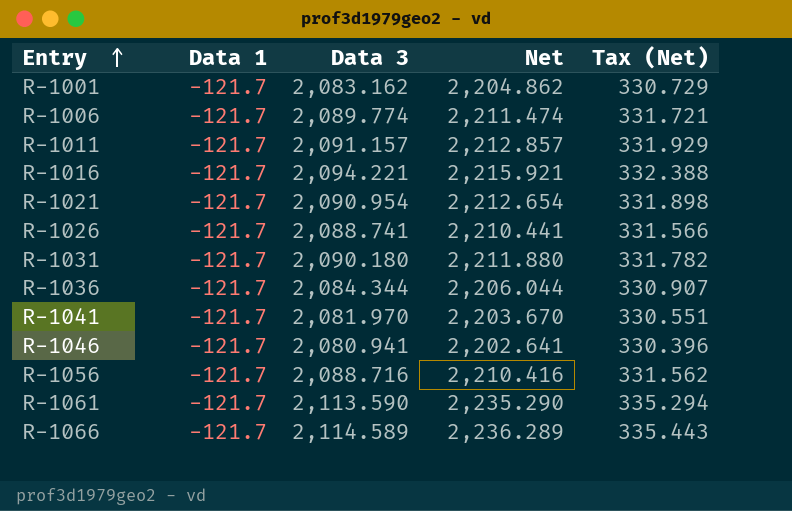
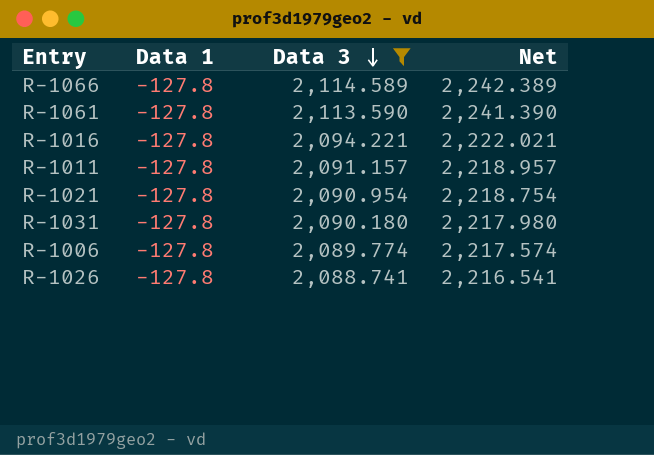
filter: none -> Data 3 >= 2,088.741
row order: Entry ascending -> Data 3 descending
column Tax (Net) | formula: [Net] * 0.15 -> none
R-1066 | Data 1: -121.7 -> -127.8
R-1066 | Net: 2,236.289 -> 2,242.389
R-1061 | Data 1: -121.7 -> -127.8
R-1061 | Net: 2,235.290 -> 2,241.390
R-1016 | Data 1: -121.7 -> -127.8
R-1016 | Net: 2,215.921 -> 2,222.021
R-1011 | Data 1: -121.7 -> -127.8
R-1011 | Net: 2,212.857 -> 2,218.957
R-1021 | Data 1: -121.7 -> -127.8
R-1021 | Net: 2,212.654 -> 2,218.754
R-1031 | Data 1: -121.7 -> -127.8
R-1031 | Net: 2,211.880 -> 2,217.980
R-1006 | Data 1: -121.7 -> -127.8
R-1006 | Net: 2,211.474 -> 2,217.574
R-1026 | Data 1: -121.7 -> -127.8
R-1026 | Net: 2,210.441 -> 2,216.541

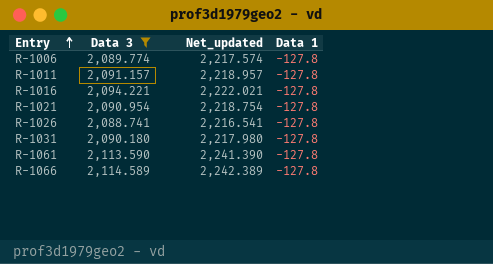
row order: Data 3 descending -> Entry ascending
column name: Net -> Net_updated
column Data 1 | position: 2 -> 4

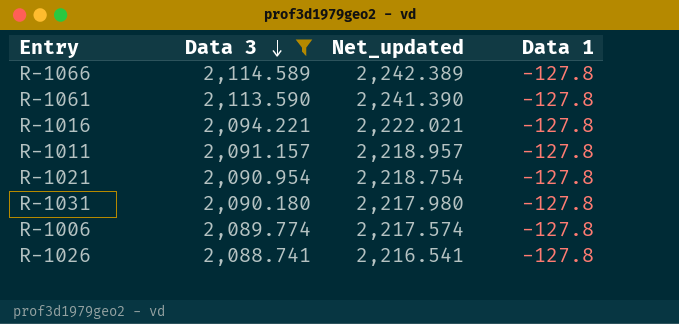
row order: Entry ascending -> Data 3 descending

